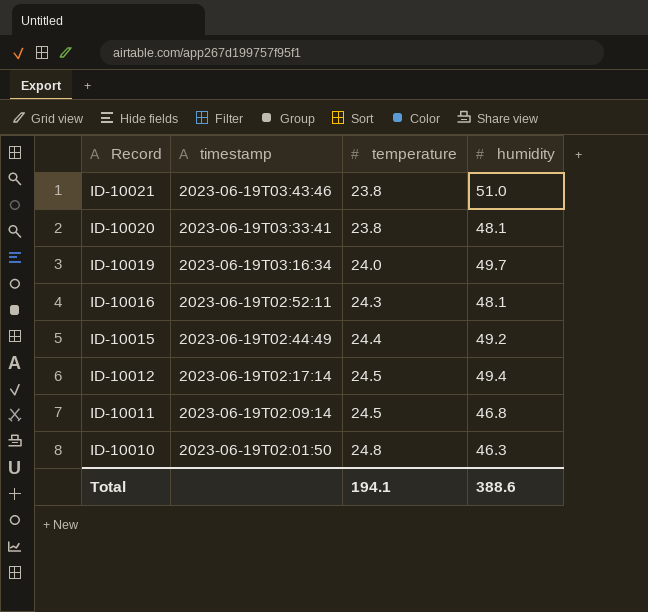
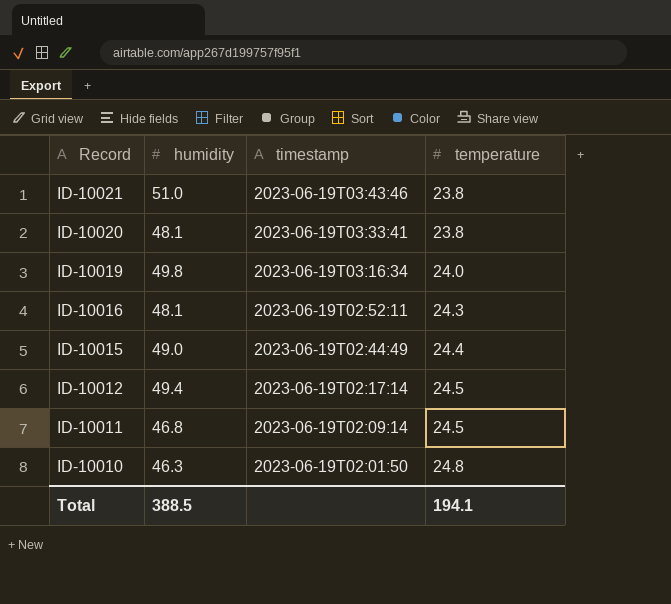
column humidity | position: 4 -> 2
ID-10019 | humidity: 49.7 -> 49.8
ID-10015 | humidity: 49.2 -> 49.0
Total | humidity: 388.6 -> 388.5

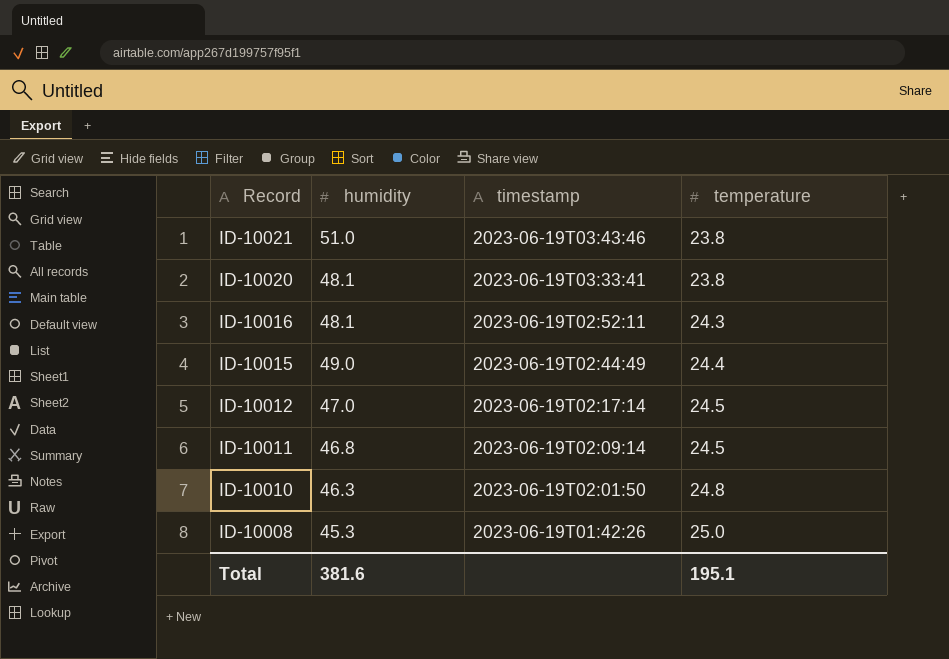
row ID-10019: 49.8 | 2023-06-19T03:16:34 | 24.0 -> none
ID-10012 | humidity: 49.4 -> 47.0
row ID-10008: none -> 45.3 | 2023-06-19T01:42:26 | 25.0
Total | humidity: 388.5 -> 381.6
Total | temperature: 194.1 -> 195.1

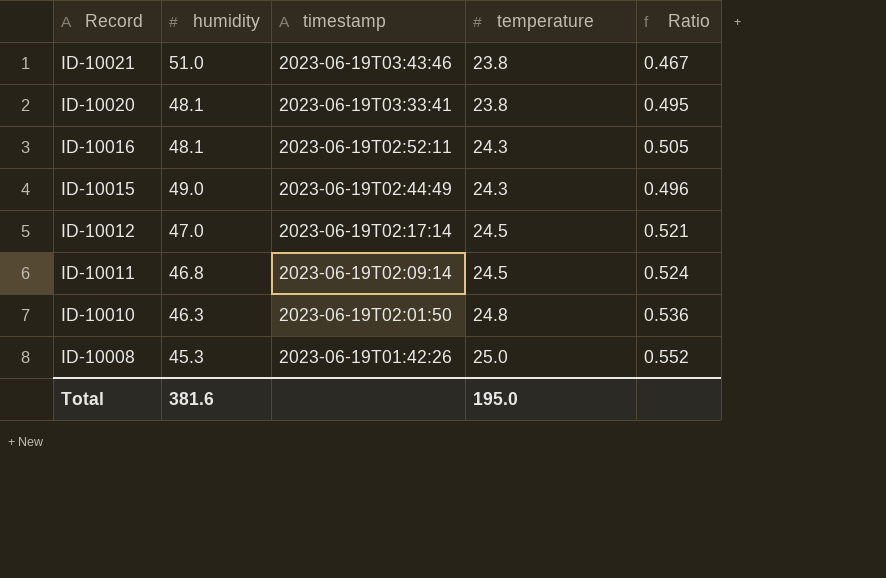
column Ratio | formula: none -> [temperature] / [humidity]
ID-10015 | temperature: 24.4 -> 24.3
Total | temperature: 195.1 -> 195.0

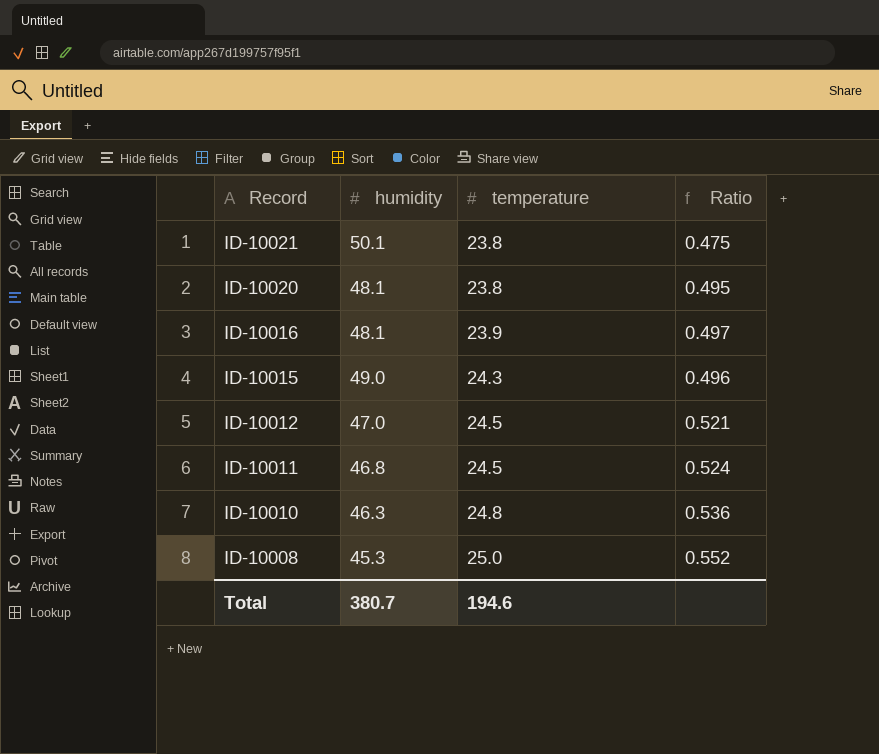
column timestamp | position: 3 -> none
ID-10021 | humidity: 51.0 -> 50.1
ID-10021 | Ratio: 0.467 -> 0.475
ID-10016 | temperature: 24.3 -> 23.9
ID-10016 | Ratio: 0.505 -> 0.497
Total | humidity: 381.6 -> 380.7
Total | temperature: 195.0 -> 194.6

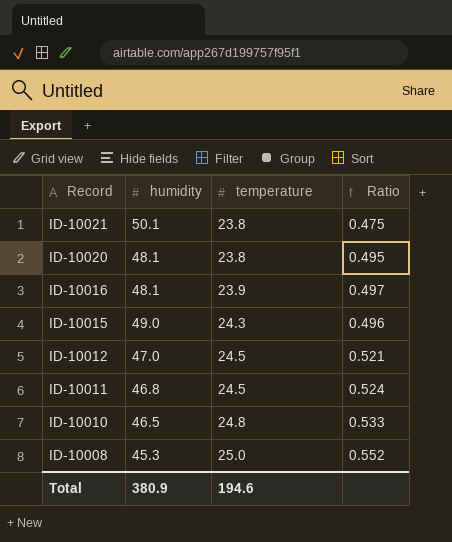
ID-10010 | humidity: 46.3 -> 46.5
ID-10010 | Ratio: 0.536 -> 0.533
Total | humidity: 380.7 -> 380.9

